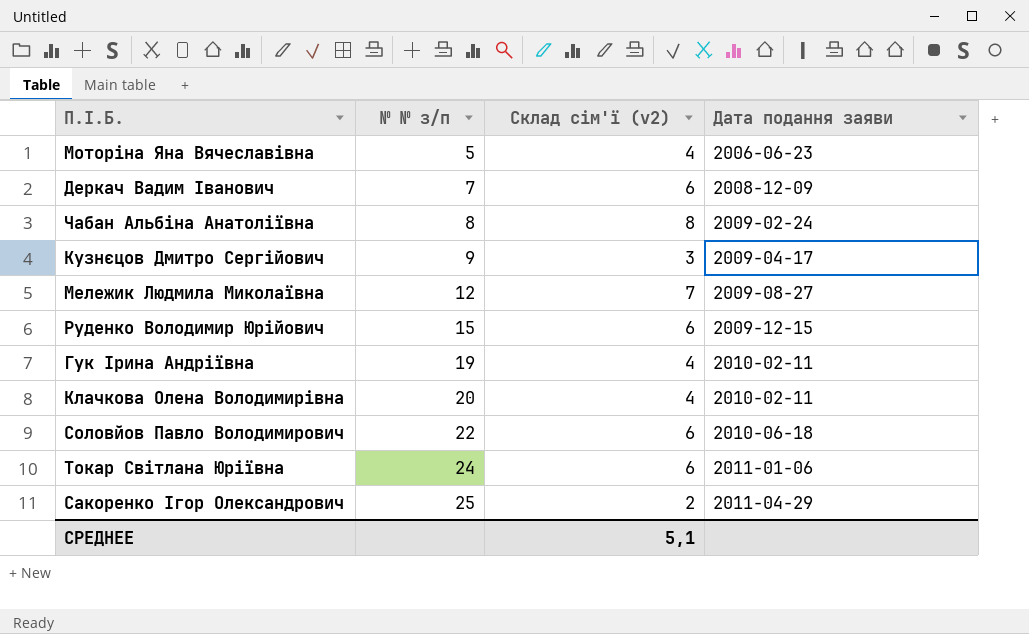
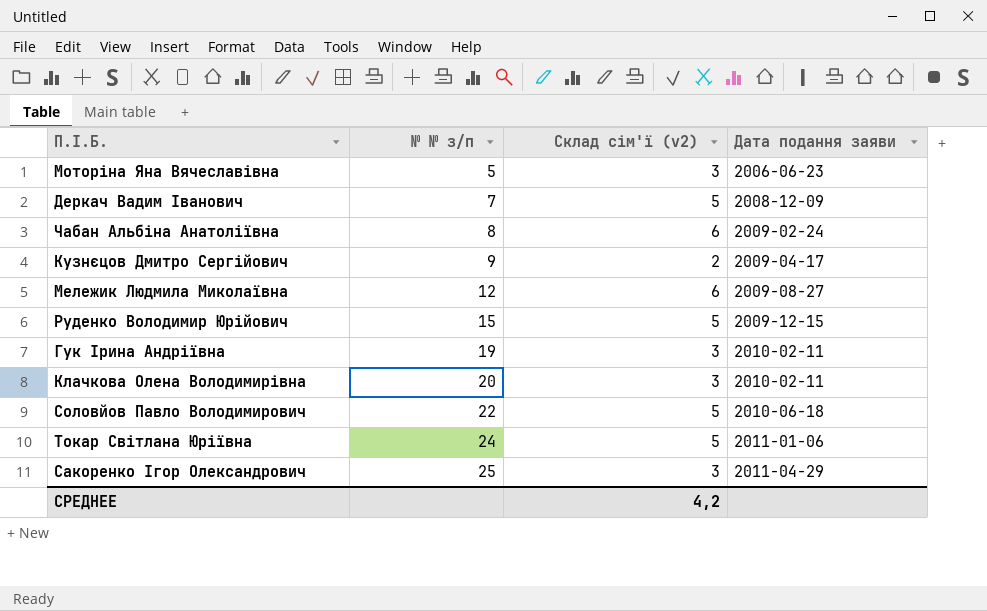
Моторіна Яна Вячеславівна | Склад сім'ї (v2): 4 -> 3
Деркач Вадим Іванович | Склад сім'ї (v2): 6 -> 5
Чабан Альбіна Анатоліївна | Склад сім'ї (v2): 8 -> 6
Кузнєцов Дмитро Сергійович | Склад сім'ї (v2): 3 -> 2
Мележик Людмила Миколаївна | Склад сім'ї (v2): 7 -> 6
Руденко Володимир Юрійович | Склад сім'ї (v2): 6 -> 5
Гук Ірина Андріївна | Склад сім'ї (v2): 4 -> 3
Клачкова Олена Володимирівна | Склад сім'ї (v2): 4 -> 3
Соловйов Павло Володимирович | Склад сім'ї (v2): 6 -> 5
Токар Світлана Юріївна | Склад сім'ї (v2): 6 -> 5
Сакоренко Ігор Олександрович | Склад сім'ї (v2): 2 -> 3
СРЕДНЕЕ | Склад сім'ї (v2): 5,1 -> 4,2

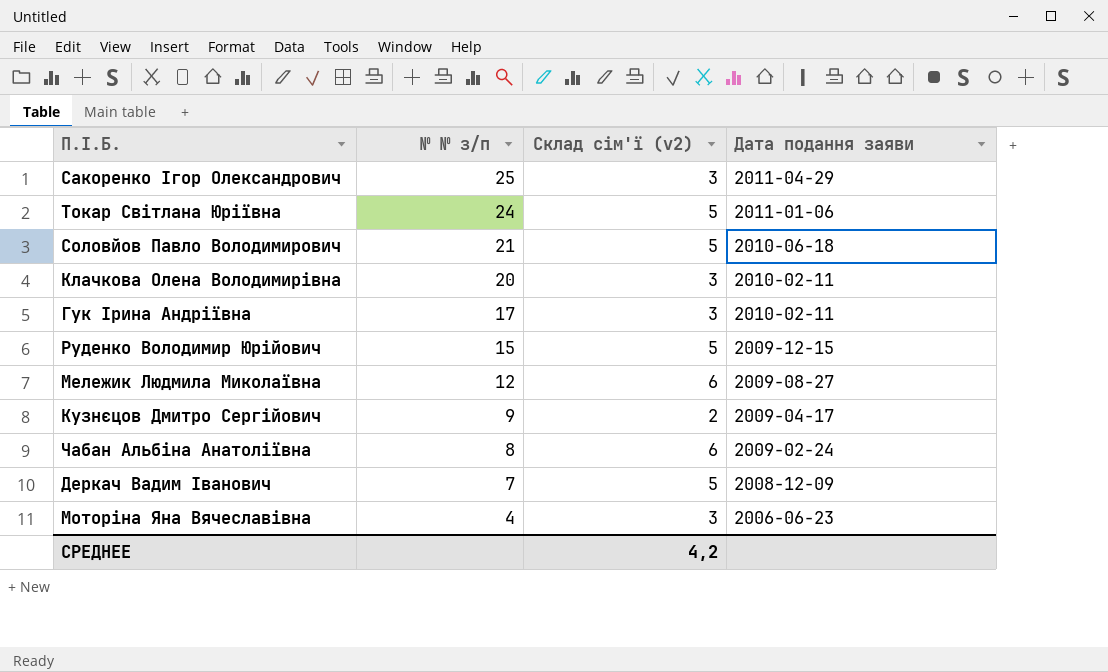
row order: № № з/п ascending -> № № з/п descending
Соловйов Павло Володимирович | № № з/п: 22 -> 21
Гук Ірина Андріївна | № № з/п: 19 -> 17
Моторіна Яна Вячеславівна | № № з/п: 5 -> 4

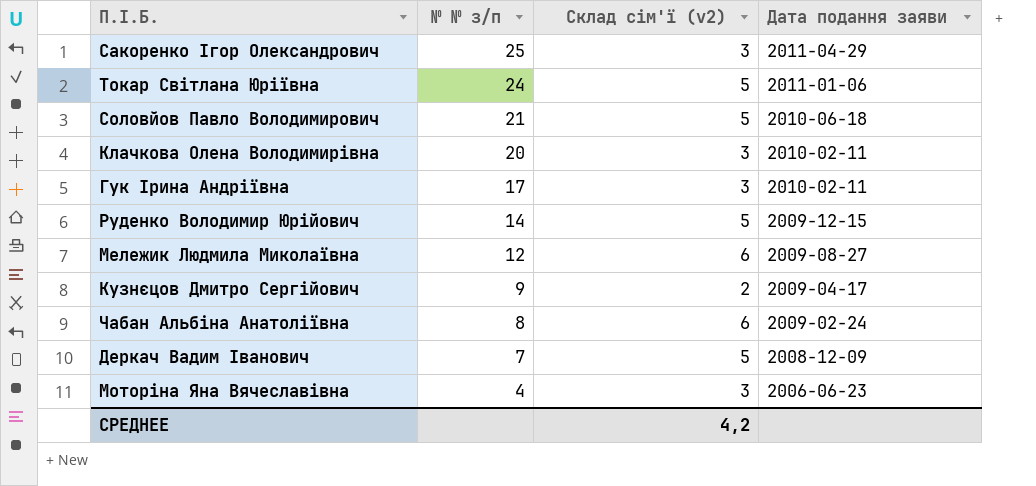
Руденко Володимир Юрійович | № № з/п: 15 -> 14

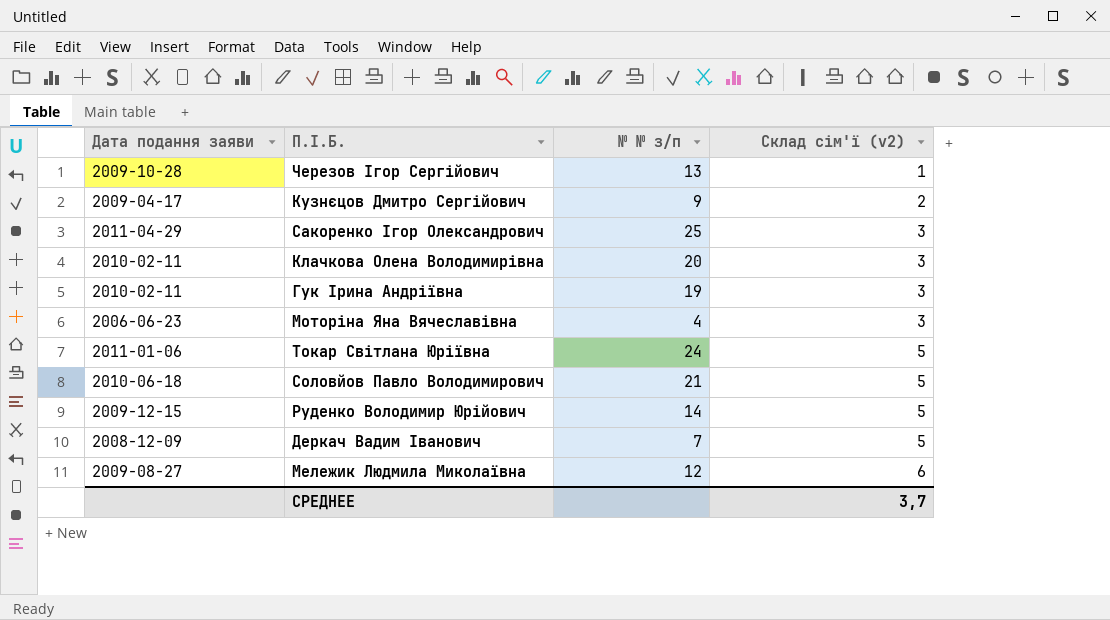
row order: № № з/п descending -> Склад сім'ї (v2) ascending
column Дата подання заяви | position: 4 -> 1
row Чабан Альбіна Анатоліївна: 8 | 6 | 2009-02-24 -> none
row Черезов Ігор Сергійович: none -> 2009-10-28 | 13 | 1
Гук Ірина Андріївна | № № з/п: 17 -> 19
СРЕДНЕЕ | Склад сім'ї (v2): 4,2 -> 3,7

